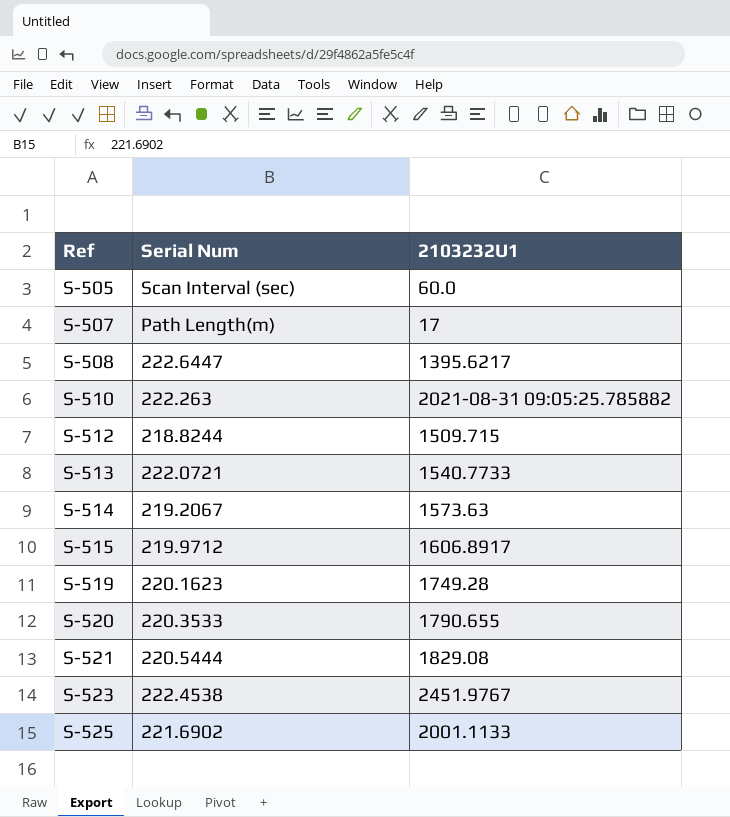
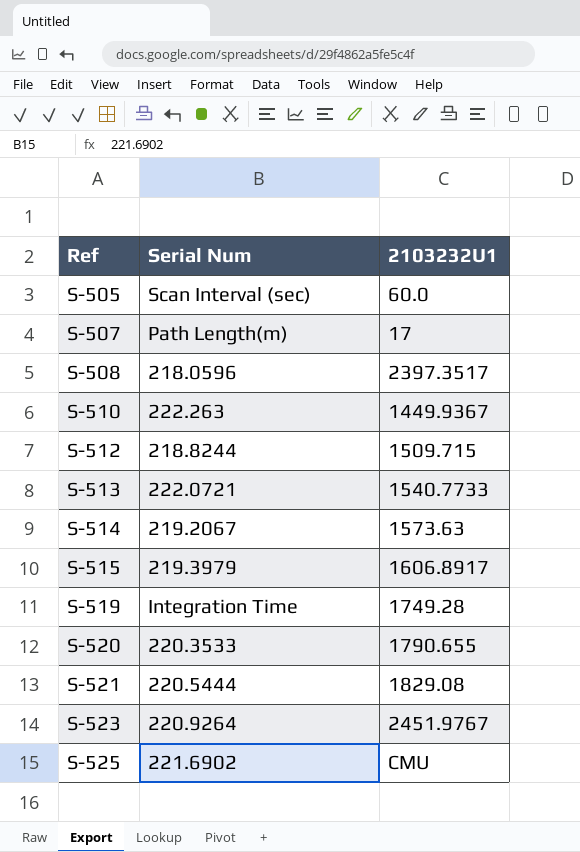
S-508 | Serial Num: 222.6447 -> 218.0596
S-508 | 2103232U1: 1395.6217 -> 2397.3517
S-510 | 2103232U1: 2021-08-31 09:05:25.785882 -> 1449.9367
S-515 | Serial Num: 219.9712 -> 219.3979
S-519 | Serial Num: 220.1623 -> Integration Time
S-523 | Serial Num: 222.4538 -> 220.9264
S-525 | 2103232U1: 2001.1133 -> CMU

